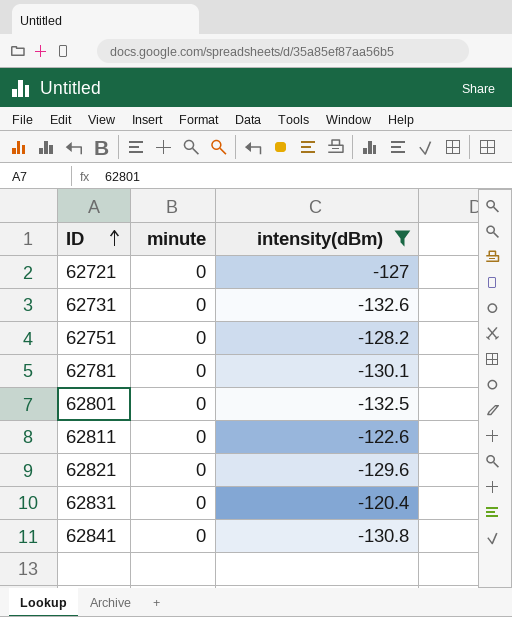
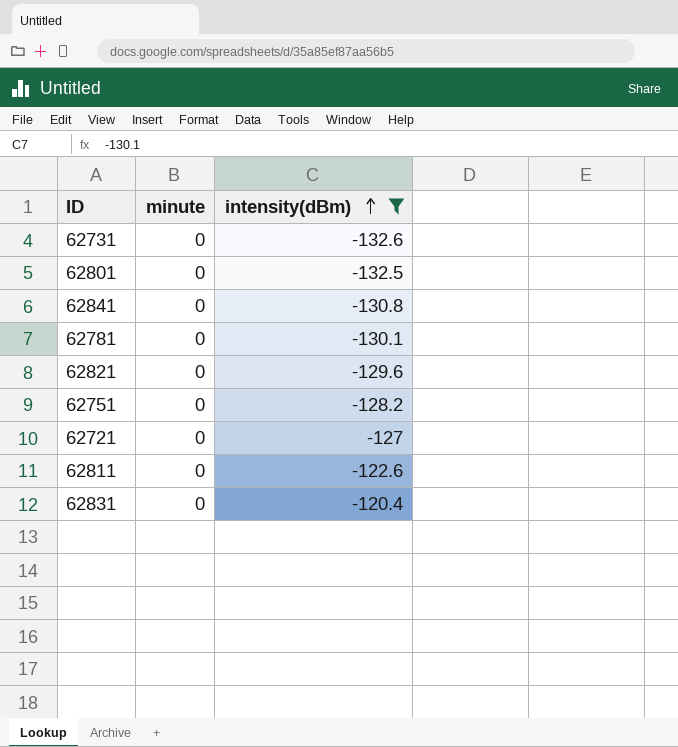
row order: ID ascending -> intensity(dBm) ascending

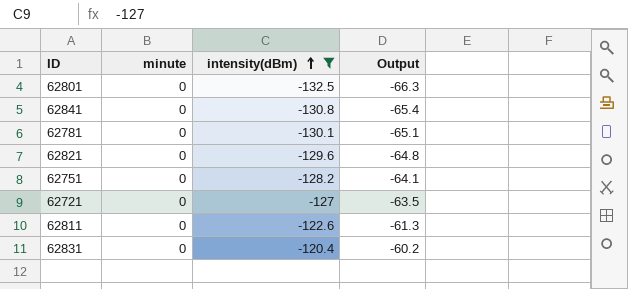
column Output | formula: none -> [intensity(dBm)] * 0.5
row 62731: 0 | -132.6 -> none

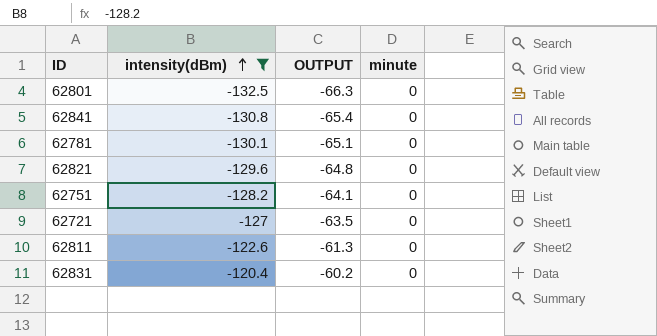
column name: Output -> OUTPUT
column minute | position: 2 -> 4

